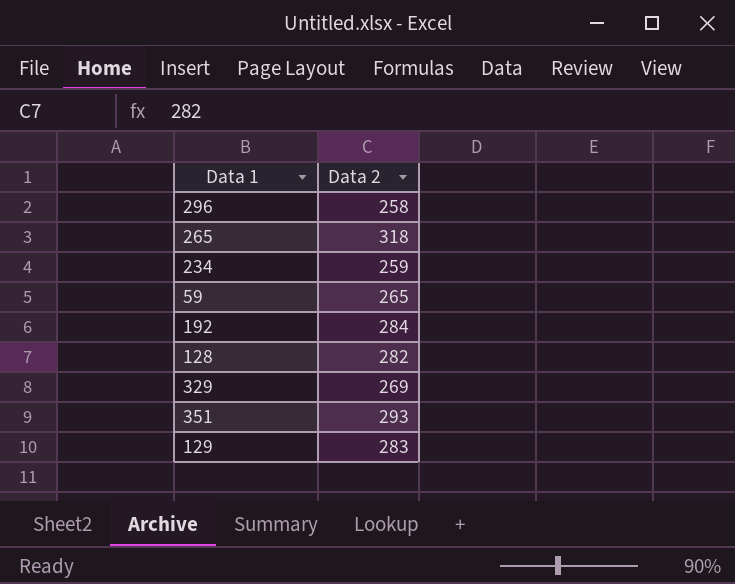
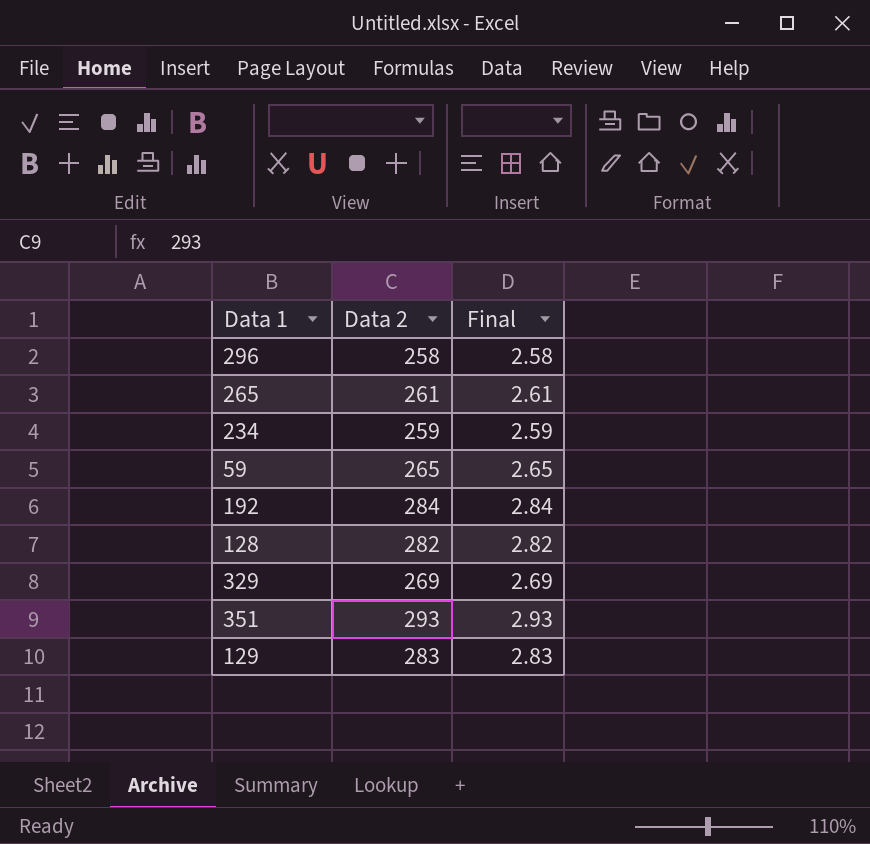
column Final | formula: none -> [Data 2] * 0.01
265 | Data 2: 318 -> 261

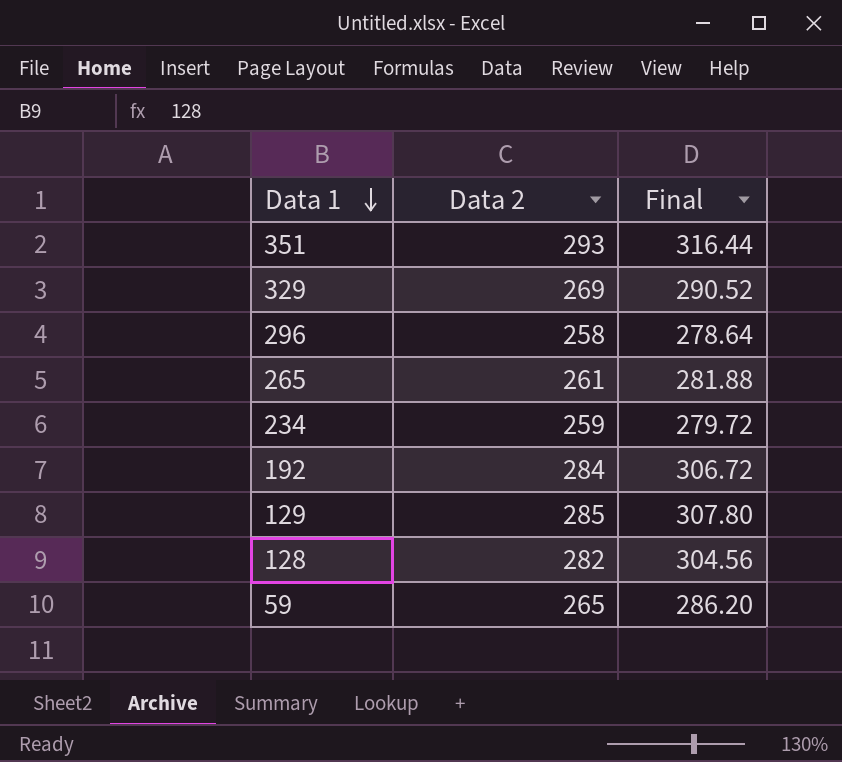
row order: none -> Data 1 descending
column Final | formula: [Data 2] * 0.01 -> [Data 2] * 1.08
129 | Data 2: 283 -> 285

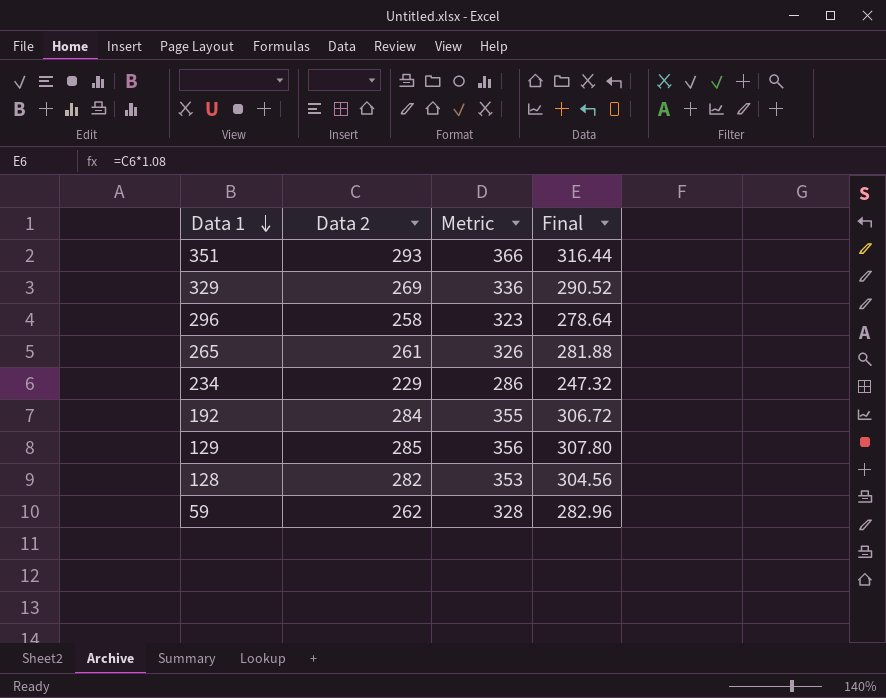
column Metric | formula: none -> [Data 2] * 1.25
234 | Data 2: 259 -> 229
234 | Final: 279.72 -> 247.32
59 | Data 2: 265 -> 262
59 | Final: 286.20 -> 282.96

